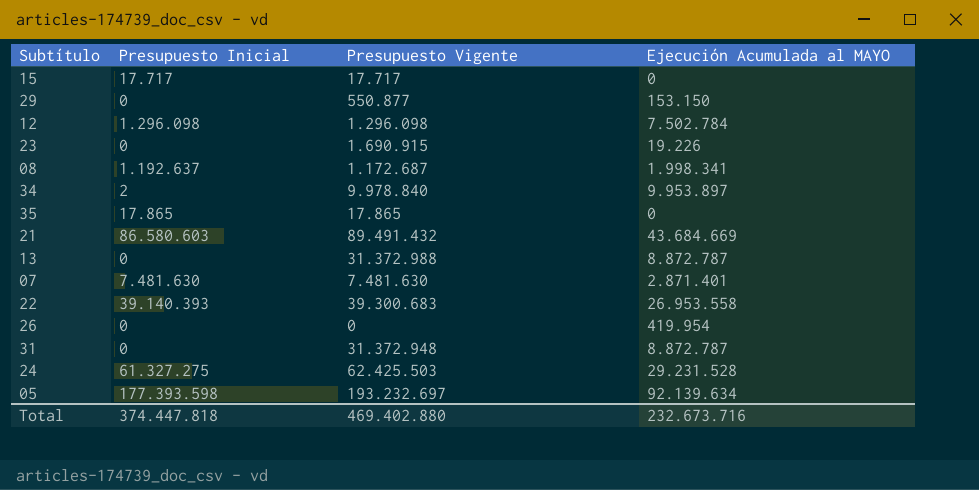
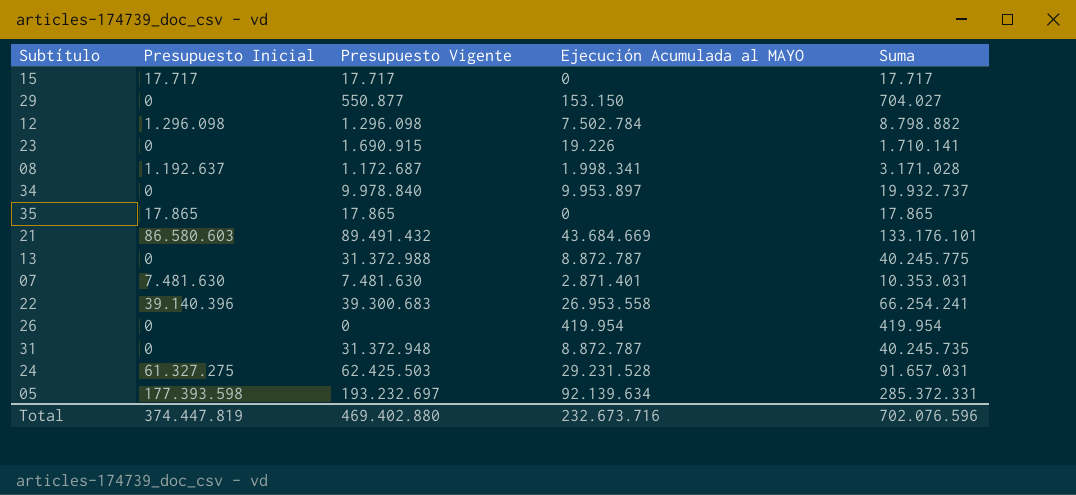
column Suma | formula: none -> [Presupuesto Vigente] + [Ejecución Acumulada al MAYO]
34 | Presupuesto Inicial: 2 -> 0
22 | Presupuesto Inicial: 39.140.393 -> 39.140.396
Total | Presupuesto Inicial: 374.447.818 -> 374.447.819

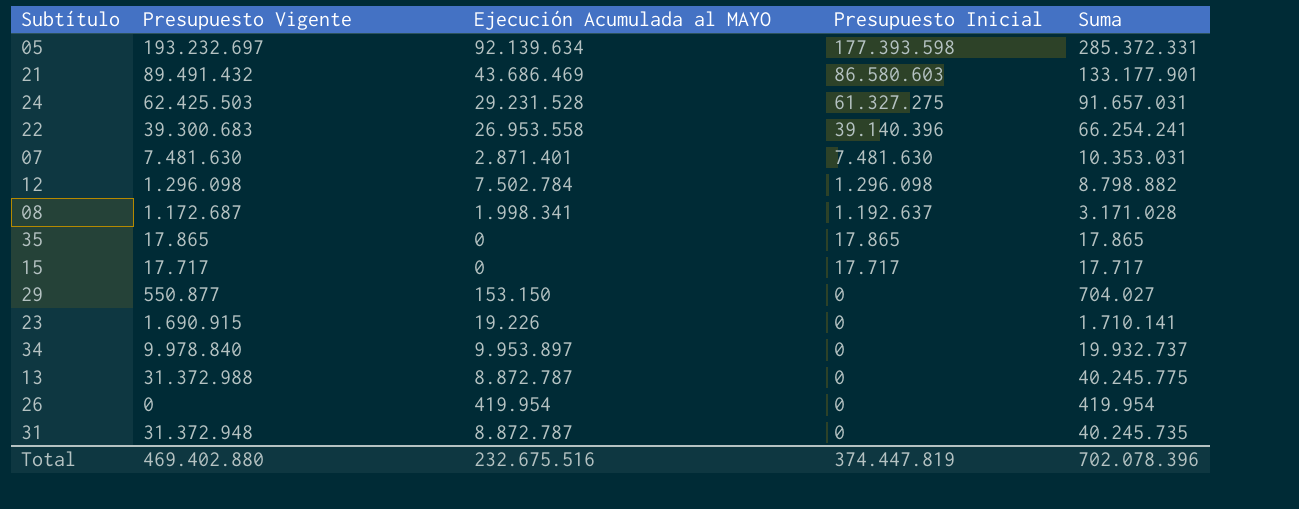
row order: none -> Presupuesto Inicial descending
column Presupuesto Inicial | position: 2 -> 4
21 | Ejecución Acumulada al MAYO: 43.684.669 -> 43.686.469
21 | Suma: 133.176.101 -> 133.177.901
Total | Ejecución Acumulada al MAYO: 232.673.716 -> 232.675.516
Total | Suma: 702.076.596 -> 702.078.396

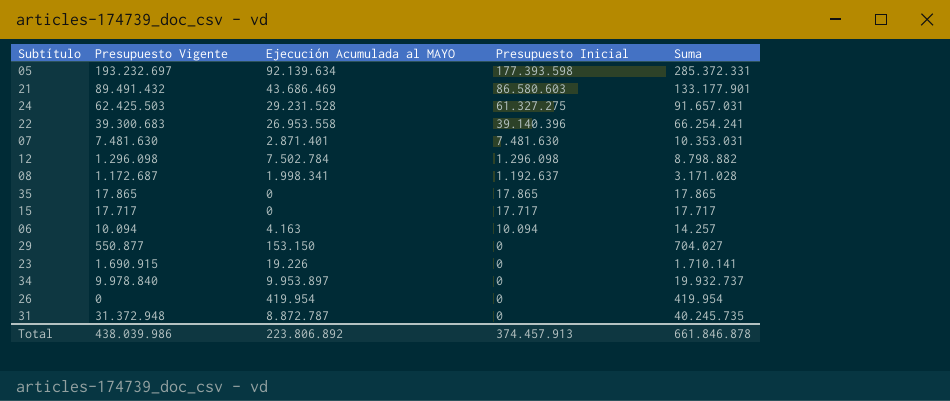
row 13: 31.372.988 | 8.872.787 | 0 | 40.245.775 -> none
row 06: none -> 10.094 | 4.163 | 10.094 | 14.257
Total | Presupuesto Vigente: 469.402.880 -> 438.039.986
Total | Ejecución Acumulada al MAYO: 232.675.516 -> 223.806.892
Total | Presupuesto Inicial: 374.447.819 -> 374.457.913
Total | Suma: 702.078.396 -> 661.846.878

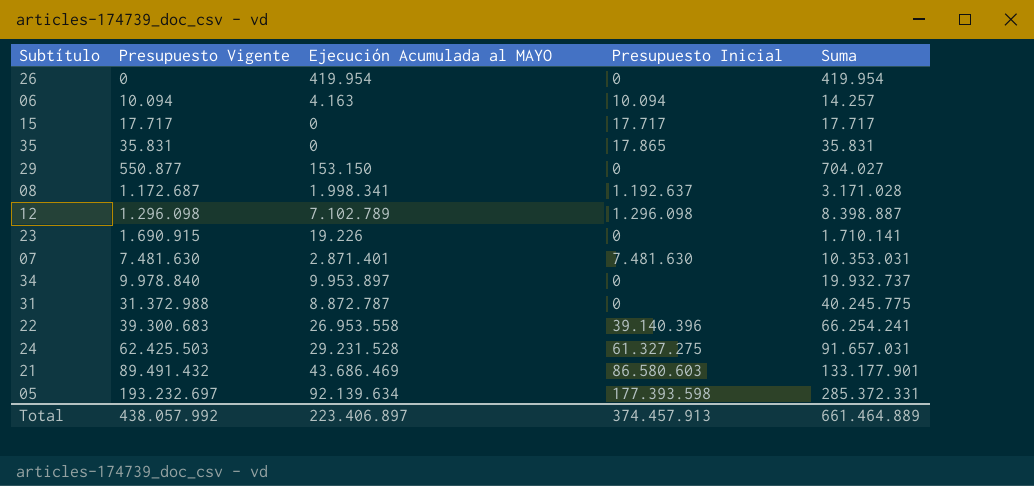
row order: Presupuesto Inicial descending -> Presupuesto Vigente ascending
35 | Presupuesto Vigente: 17.865 -> 35.831
35 | Suma: 17.865 -> 35.831
12 | Ejecución Acumulada al MAYO: 7.502.784 -> 7.102.789
12 | Suma: 8.798.882 -> 8.398.887
31 | Presupuesto Vigente: 31.372.948 -> 31.372.988
31 | Suma: 40.245.735 -> 40.245.775
Total | Presupuesto Vigente: 438.039.986 -> 438.057.992
Total | Ejecución Acumulada al MAYO: 223.806.892 -> 223.406.897
Total | Suma: 661.846.878 -> 661.464.889

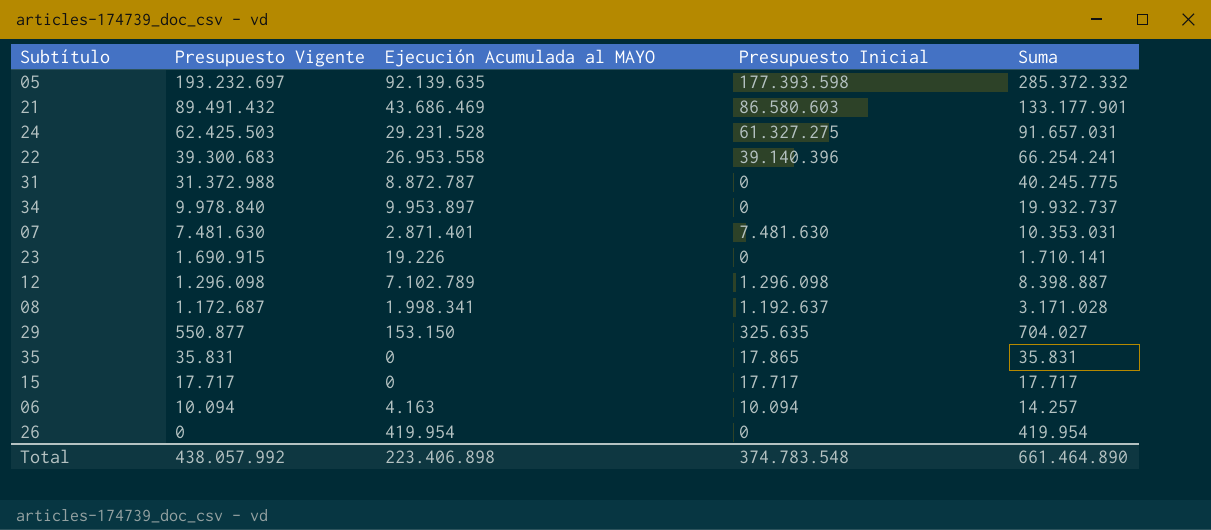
row order: Presupuesto Vigente ascending -> Presupuesto Vigente descending
05 | Ejecución Acumulada al MAYO: 92.139.634 -> 92.139.635
05 | Suma: 285.372.331 -> 285.372.332
29 | Presupuesto Inicial: 0 -> 325.635
Total | Ejecución Acumulada al MAYO: 223.406.897 -> 223.406.898
Total | Presupuesto Inicial: 374.457.913 -> 374.783.548
Total | Suma: 661.464.889 -> 661.464.890

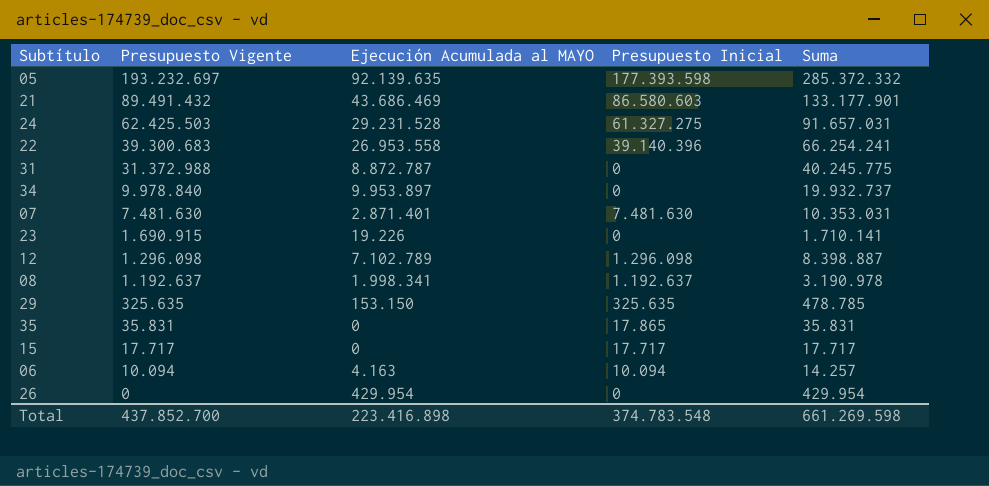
08 | Presupuesto Vigente: 1.172.687 -> 1.192.637
08 | Suma: 3.171.028 -> 3.190.978
29 | Presupuesto Vigente: 550.877 -> 325.635
29 | Suma: 704.027 -> 478.785
26 | Ejecución Acumulada al MAYO: 419.954 -> 429.954
26 | Suma: 419.954 -> 429.954
Total | Presupuesto Vigente: 438.057.992 -> 437.852.700
Total | Ejecución Acumulada al MAYO: 223.406.898 -> 223.416.898
Total | Suma: 661.464.890 -> 661.269.598

